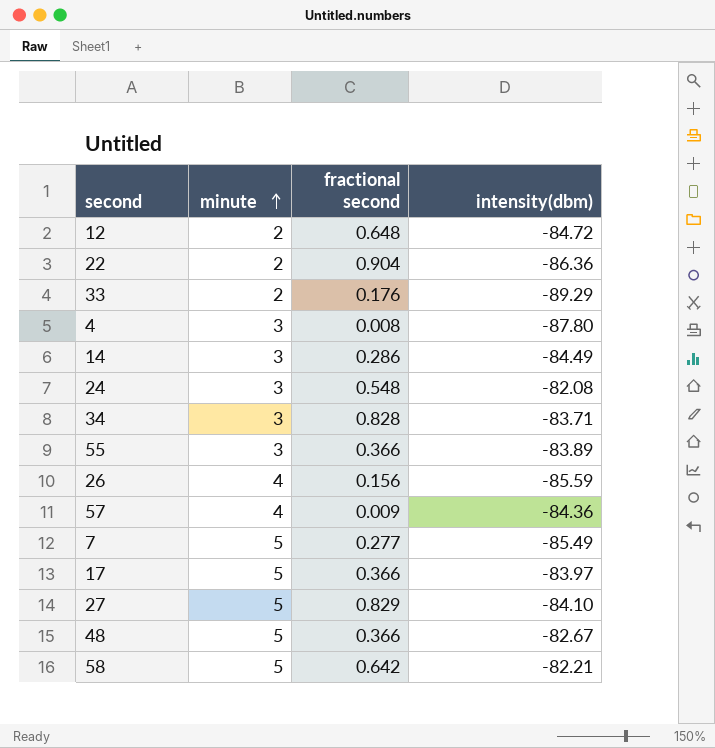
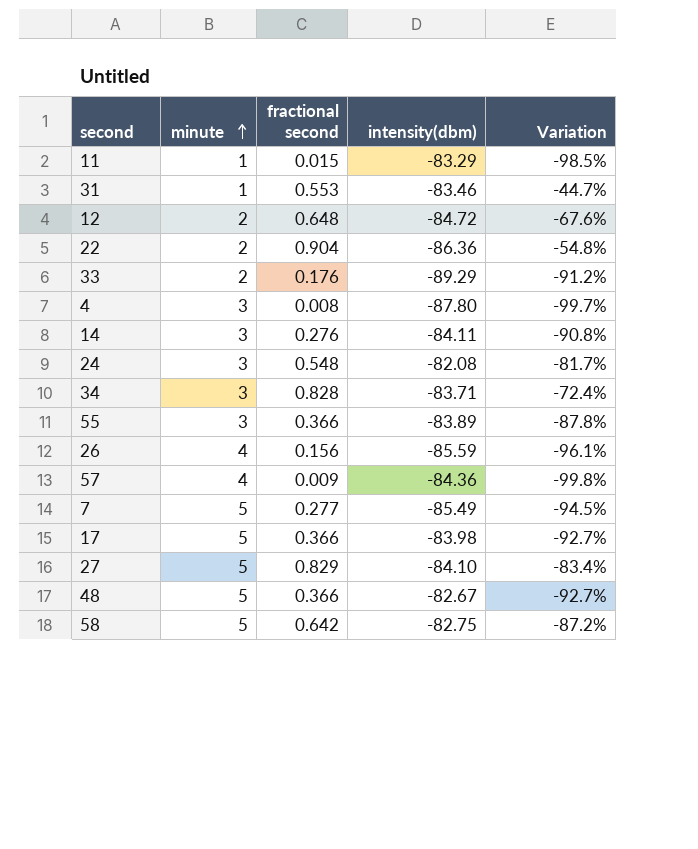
column Variation | formula: none -> ([fractional second] - [minute]) / [minute]
row 11: none -> 1 | 0.015 | -83.29 | -98.5%
row 31: none -> 1 | 0.553 | -83.46 | -44.7%
14 | fractional second: 0.286 -> 0.276
14 | intensity(dbm): -84.49 -> -84.11
17 | intensity(dbm): -83.97 -> -83.98
58 | intensity(dbm): -82.21 -> -82.75

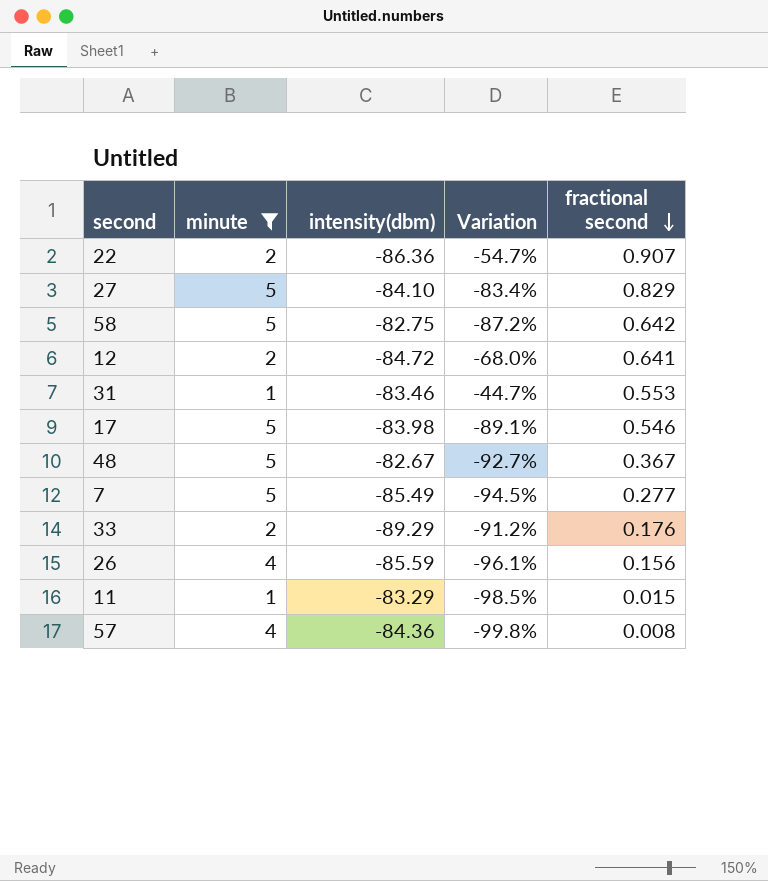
filter: none -> minute != 3
row order: minute ascending -> fractional second descending
column fractional second | position: 3 -> 5
22 | Variation: -54.8% -> -54.7%
22 | fractional second: 0.904 -> 0.907
12 | Variation: -67.6% -> -68.0%
12 | fractional second: 0.648 -> 0.641
17 | Variation: -92.7% -> -89.1%
17 | fractional second: 0.366 -> 0.546
48 | fractional second: 0.366 -> 0.367
57 | fractional second: 0.009 -> 0.008

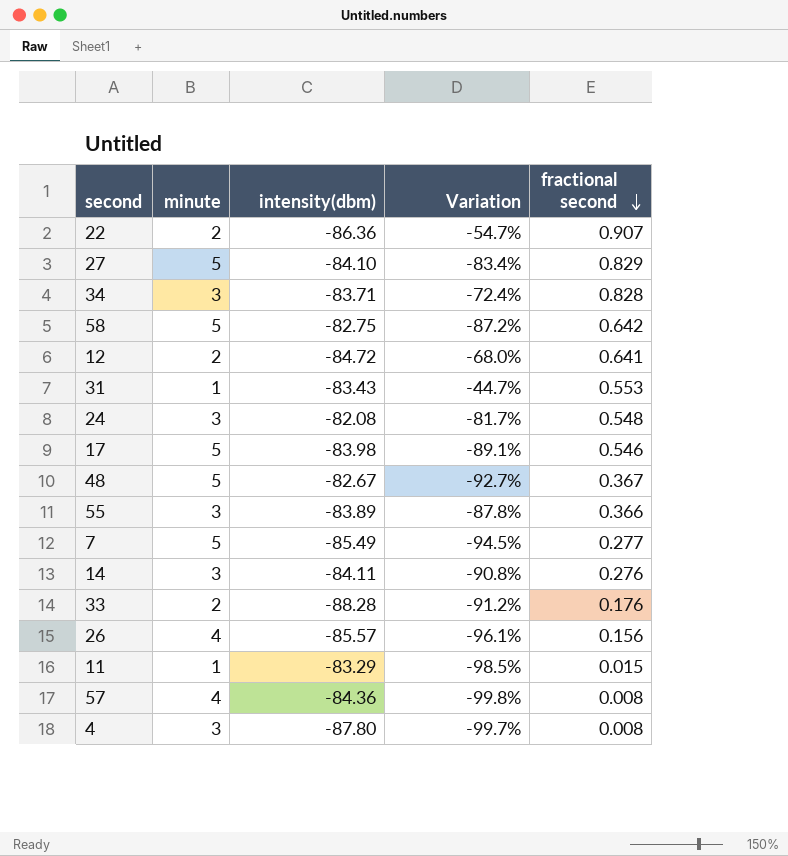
filter: minute != 3 -> none
31 | intensity(dbm): -83.46 -> -83.43
33 | intensity(dbm): -89.29 -> -88.28
26 | intensity(dbm): -85.59 -> -85.57

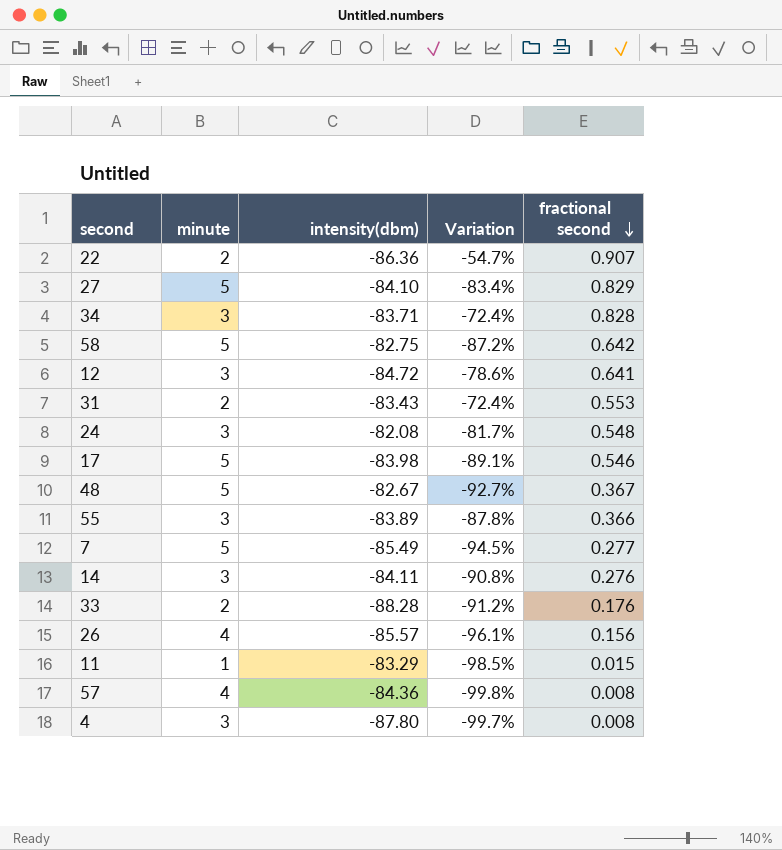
12 | minute: 2 -> 3
12 | Variation: -68.0% -> -78.6%
31 | minute: 1 -> 2
31 | Variation: -44.7% -> -72.4%

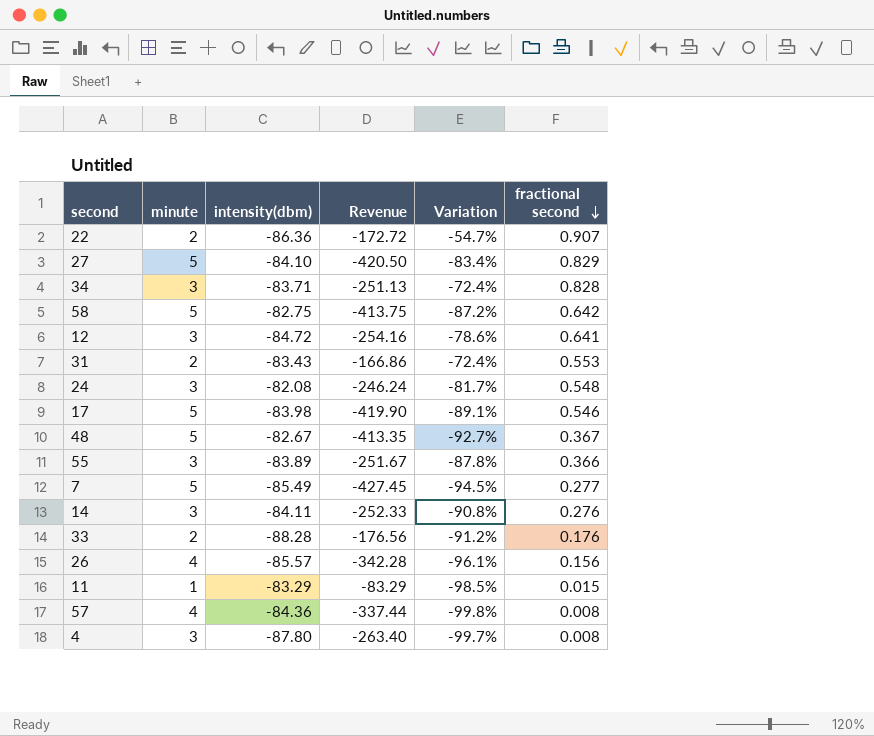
column Revenue | formula: none -> [minute] * [intensity(dbm)]

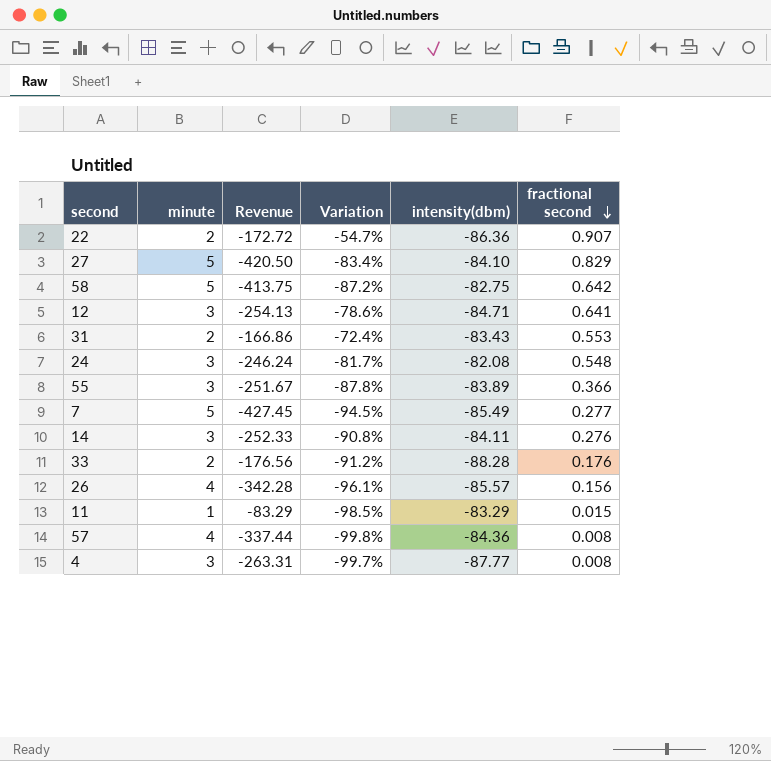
column intensity(dbm) | position: 3 -> 5
row 34: 3 | -83.71 | -251.13 | -72.4% | 0.828 -> none
row 17: 5 | -83.98 | -419.90 | -89.1% | 0.546 -> none
row 48: 5 | -82.67 | -413.35 | -92.7% | 0.367 -> none
12 | Revenue: -254.16 -> -254.13
12 | intensity(dbm): -84.72 -> -84.71
4 | Revenue: -263.40 -> -263.31
4 | intensity(dbm): -87.80 -> -87.77

